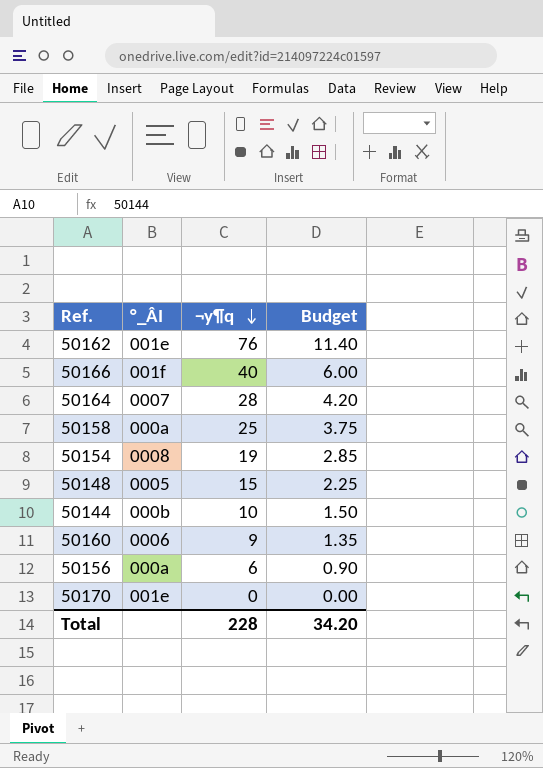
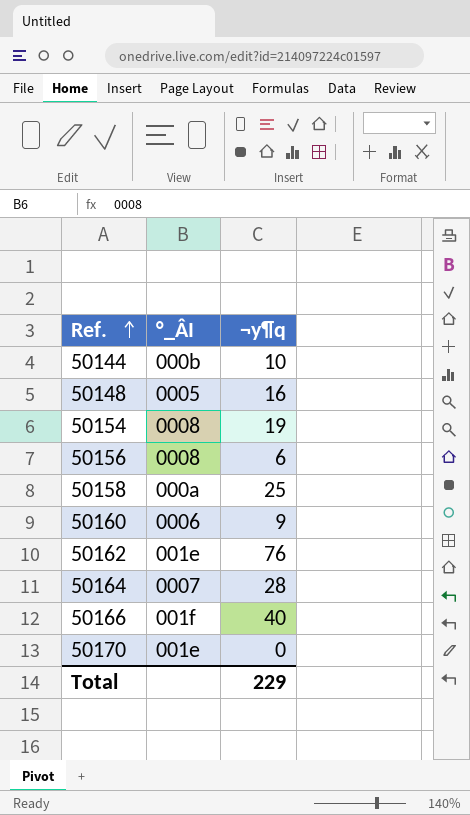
row order: ¬y¶q descending -> Ref. ascending
column Budget | formula: [¬y¶q] * 0.15 -> none
50148 | ¬y¶q: 15 -> 16
50156 | °_ÂI: 000a -> 0008
Total | ¬y¶q: 228 -> 229

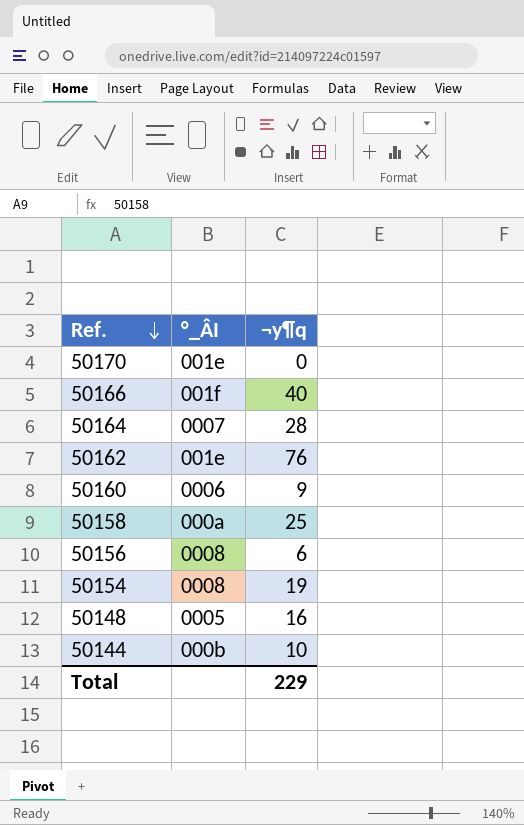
row order: Ref. ascending -> Ref. descending

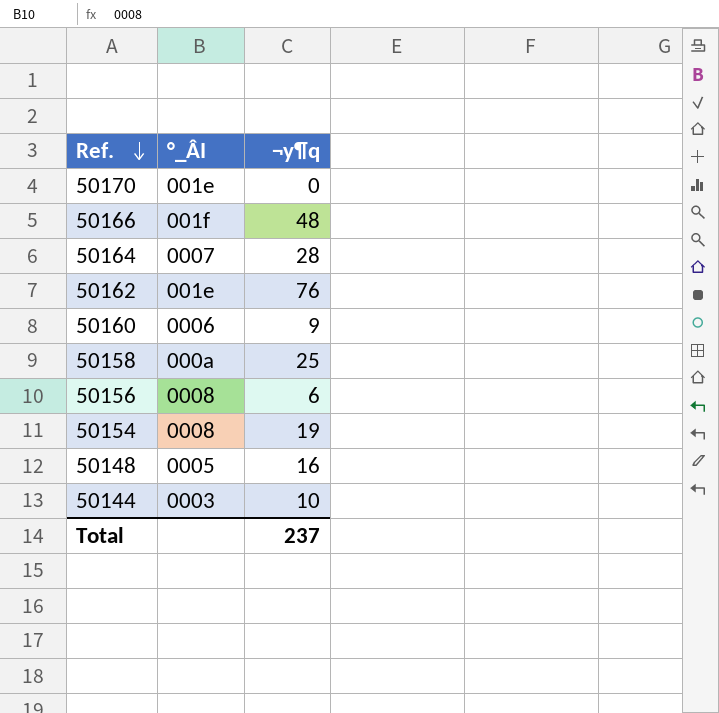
50166 | ¬y¶q: 40 -> 48
50144 | °_ÂI: 000b -> 0003
Total | ¬y¶q: 229 -> 237

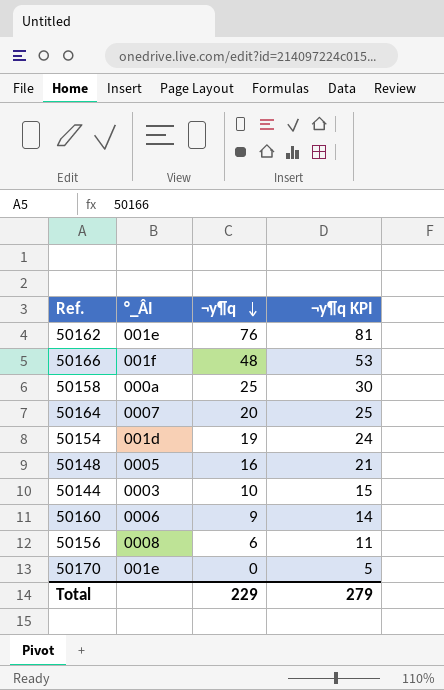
row order: Ref. descending -> ¬y¶q descending
column ¬y¶q KPI | formula: none -> [¬y¶q] + 5
50164 | ¬y¶q: 28 -> 20
50154 | °_ÂI: 0008 -> 001d
Total | ¬y¶q: 237 -> 229

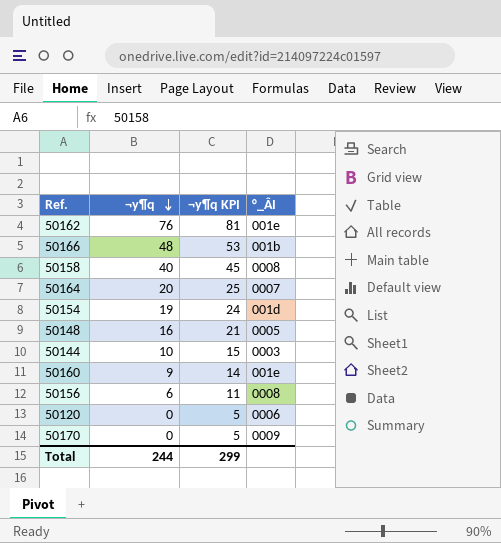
column °_ÂI | position: 2 -> 4
50166 | °_ÂI: 001f -> 001b
50158 | ¬y¶q: 25 -> 40
50158 | ¬y¶q KPI: 30 -> 45
50158 | °_ÂI: 000a -> 0008
50160 | °_ÂI: 0006 -> 001e
row 50120: none -> 0 | 5 | 0006
50170 | °_ÂI: 001e -> 0009
Total | ¬y¶q: 229 -> 244
Total | ¬y¶q KPI: 279 -> 299

